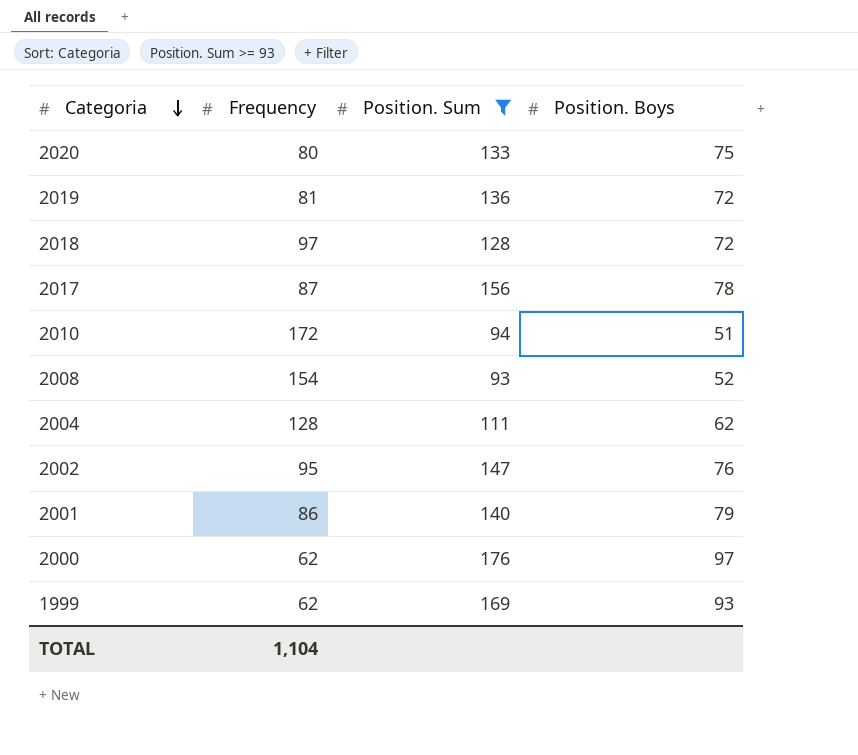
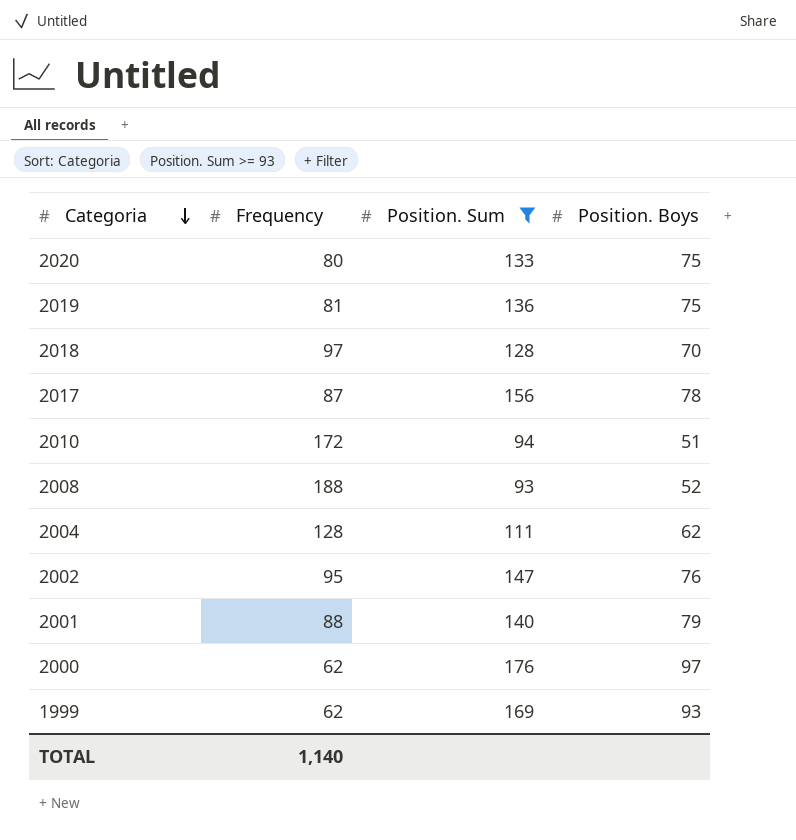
2019 | Position. Boys: 72 -> 75
2018 | Position. Boys: 72 -> 70
2008 | Frequency: 154 -> 188
2001 | Frequency: 86 -> 88
TOTAL | Frequency: 1,104 -> 1,140

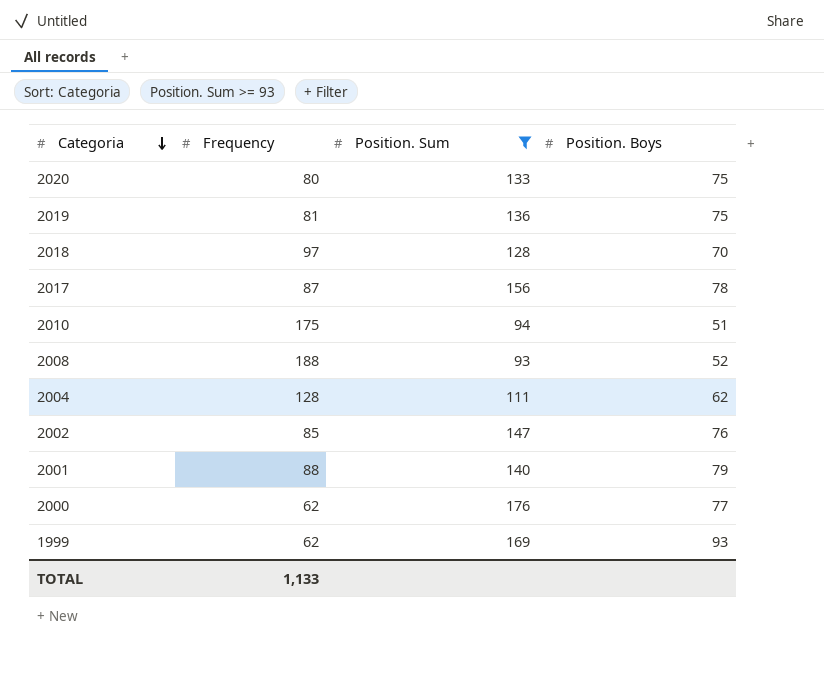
2010 | Frequency: 172 -> 175
2002 | Frequency: 95 -> 85
2000 | Position. Boys: 97 -> 77
TOTAL | Frequency: 1,140 -> 1,133

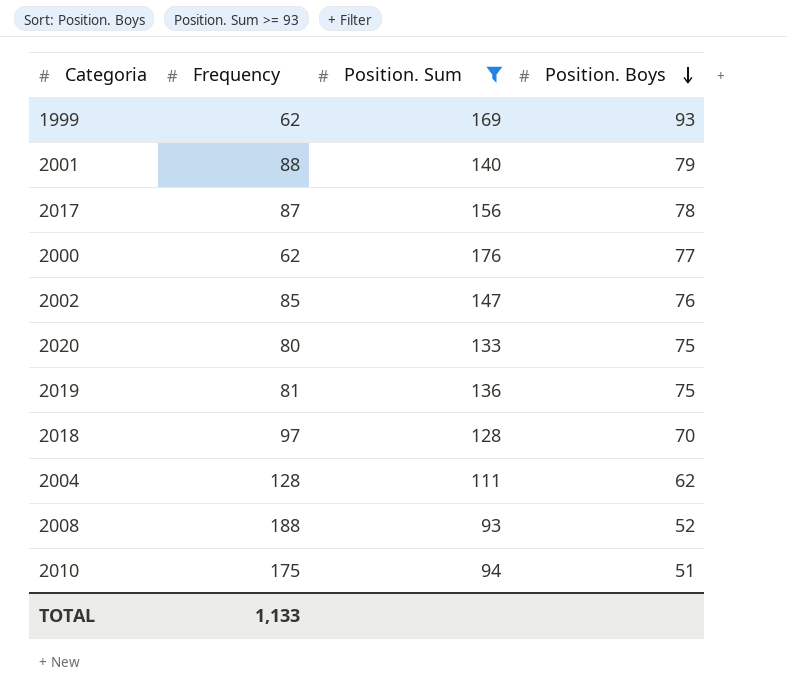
row order: Categoria descending -> Position. Boys descending

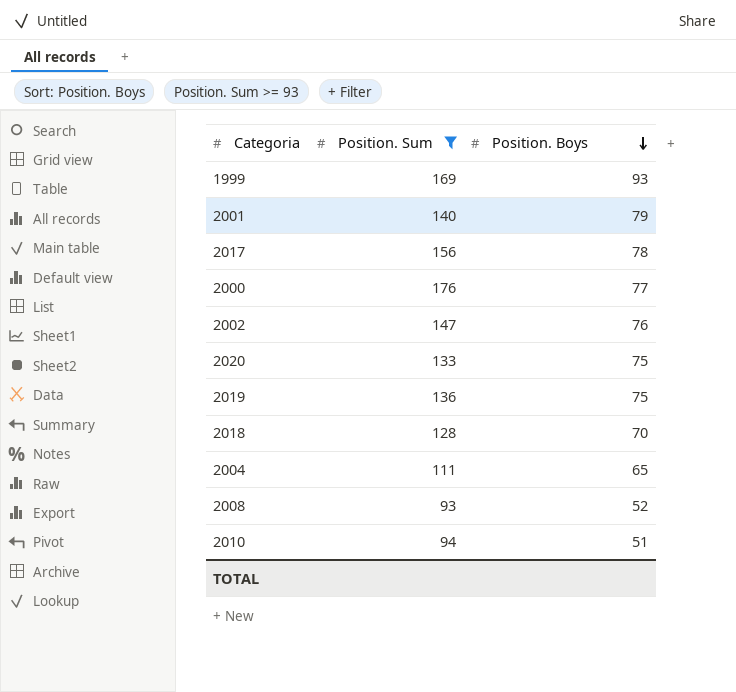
column Frequency | position: 2 -> none
2004 | Position. Boys: 62 -> 65

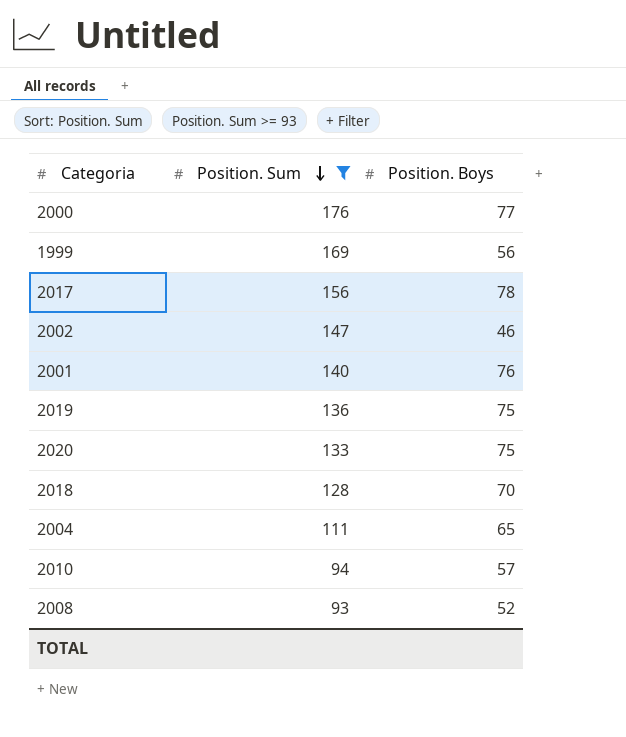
row order: Position. Boys descending -> Position. Sum descending
1999 | Position. Boys: 93 -> 56
2002 | Position. Boys: 76 -> 46
2001 | Position. Boys: 79 -> 76
2010 | Position. Boys: 51 -> 57

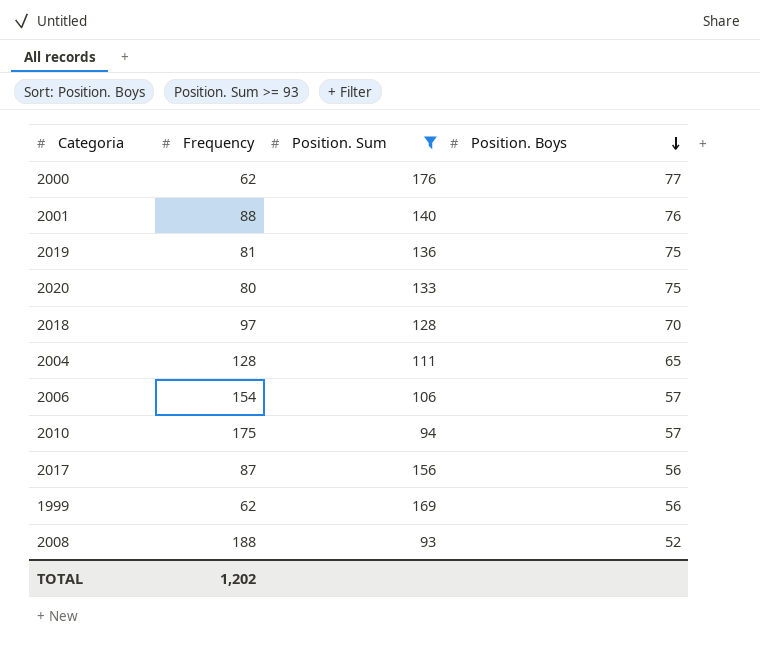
row order: Position. Sum descending -> Position. Boys descending
column Frequency | position: none -> 2
row 2002: 147 | 46 -> none
row 2006: none -> 154 | 106 | 57
2017 | Position. Boys: 78 -> 56

